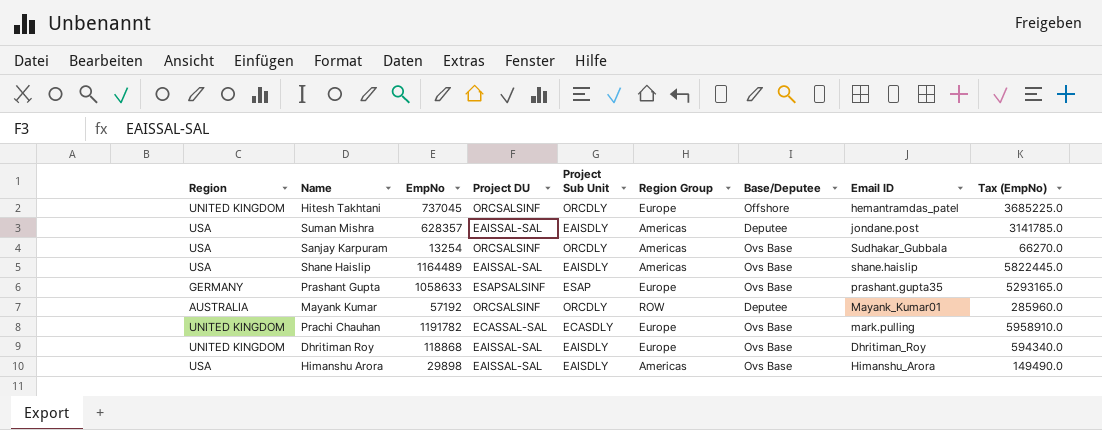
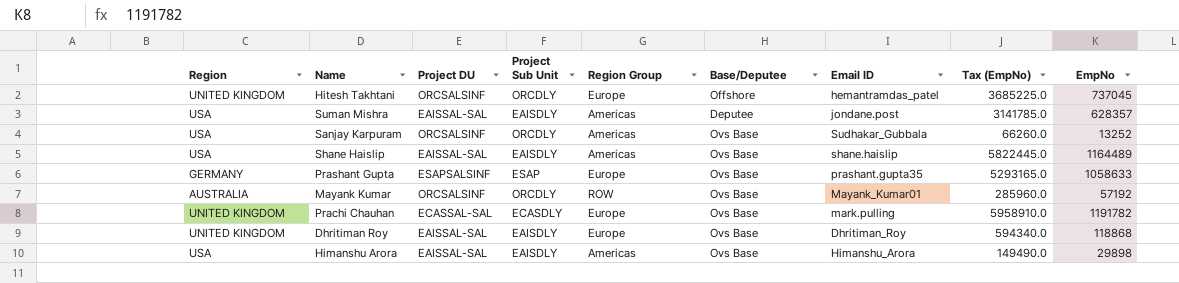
column EmpNo | position: 3 -> 9
Sanjay Karpuram | Tax (EmpNo): 66270.0 -> 66260.0
Sanjay Karpuram | EmpNo: 13254 -> 13252
Mayank Kumar | Base/Deputee: Deputee -> Ovs Base

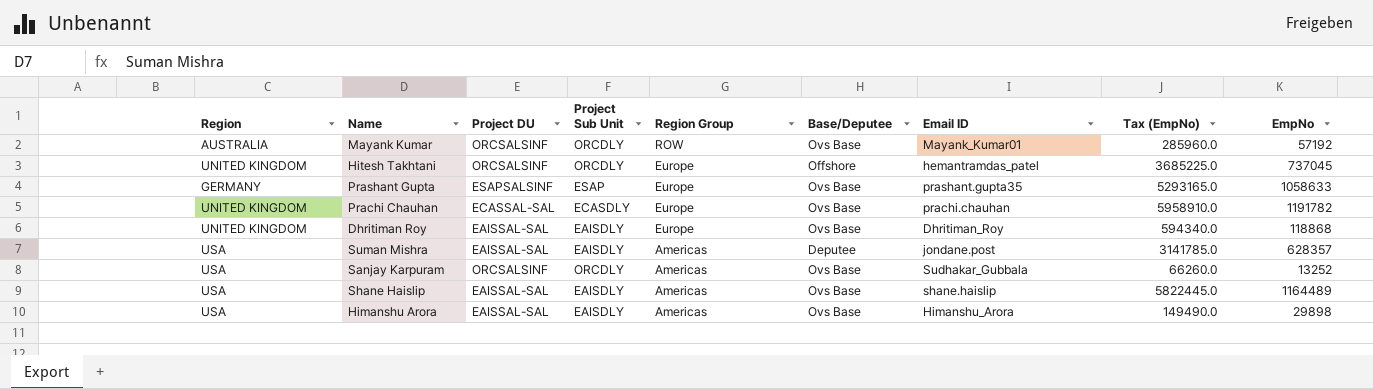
row order: none -> Region Group descending
Prachi Chauhan | Email ID: mark.pulling -> prachi.chauhan

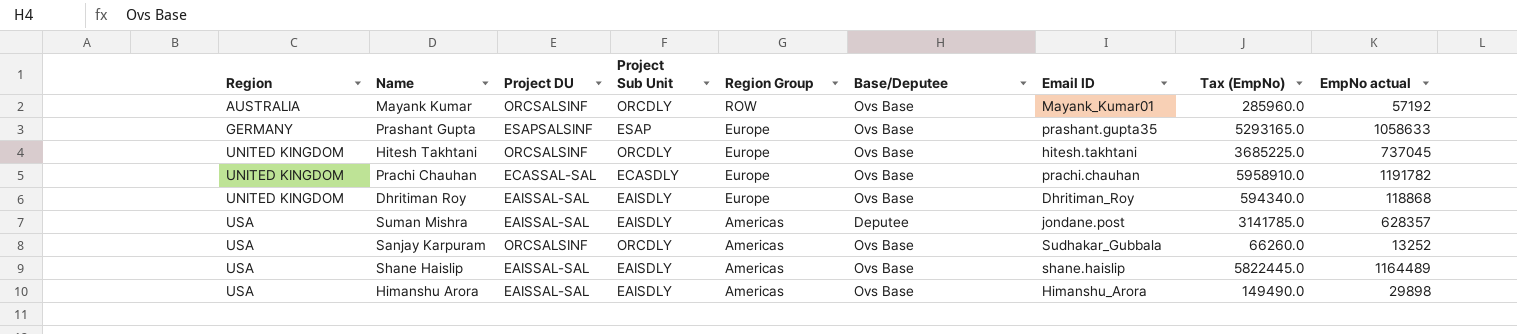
row order: Region Group descending -> Region ascending
column name: EmpNo -> EmpNo actual
Hitesh Takhtani | Base/Deputee: Offshore -> Ovs Base
Hitesh Takhtani | Email ID: hemantramdas_patel -> hitesh.takhtani

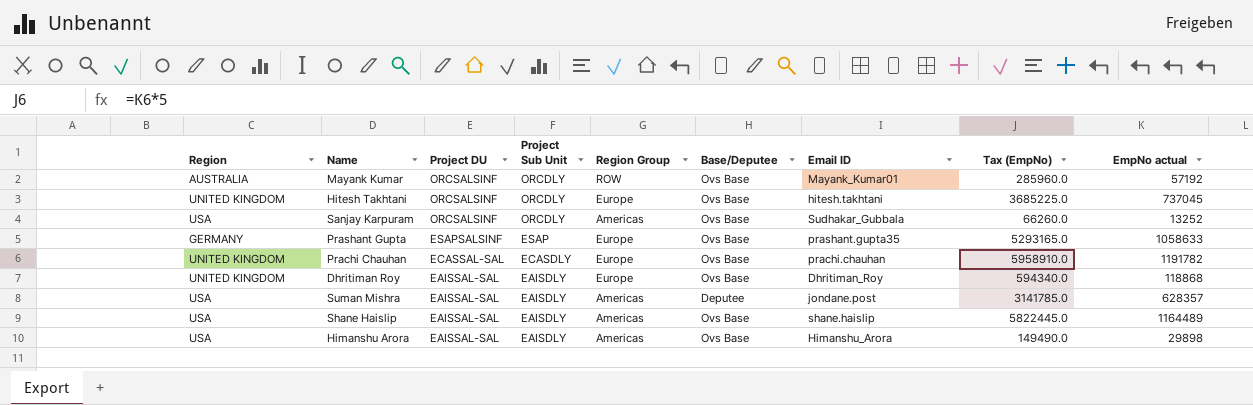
row order: Region ascending -> Project DU descending

